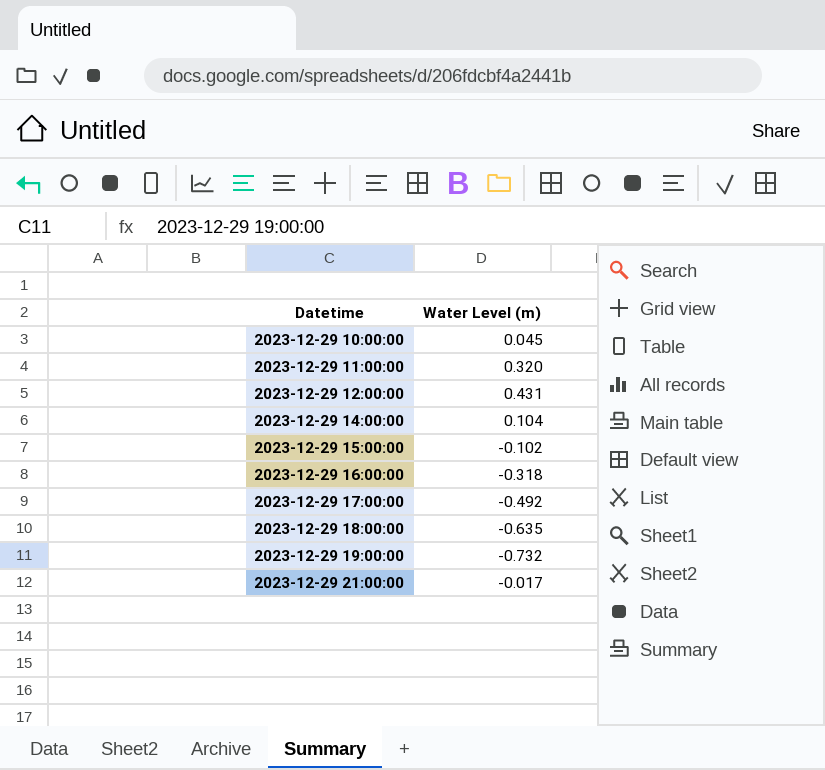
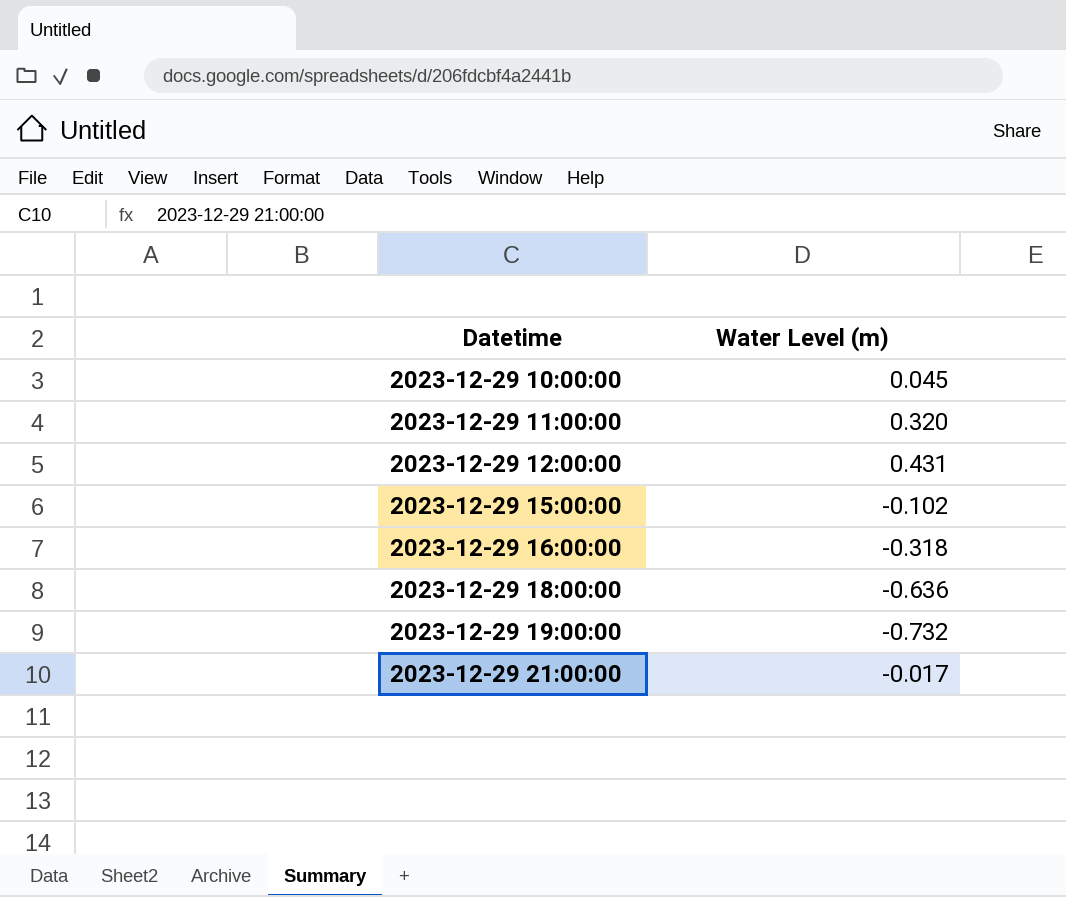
row 2023-12-29 14:00:00: 0.104 -> none
row 2023-12-29 17:00:00: -0.492 -> none
2023-12-29 18:00:00 | Water Level (m): -0.635 -> -0.636

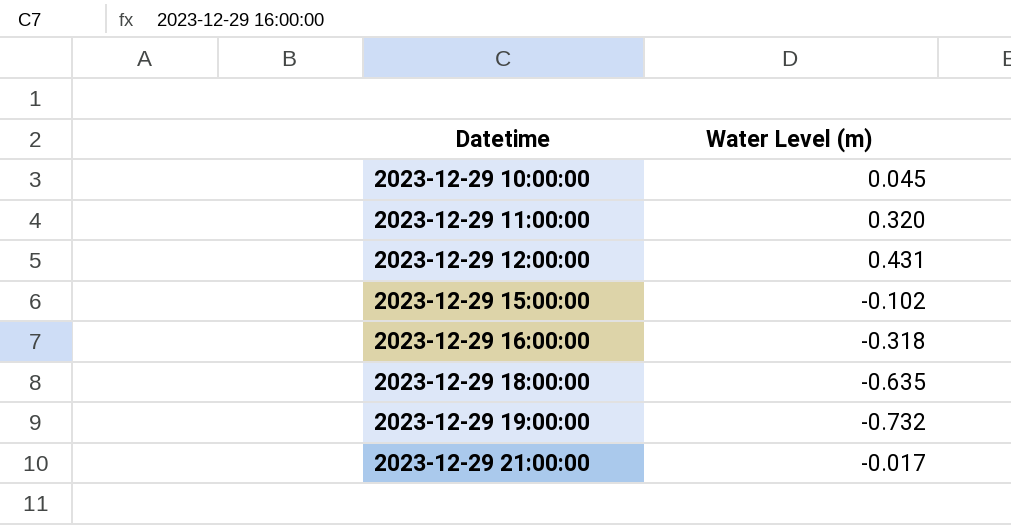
2023-12-29 18:00:00 | Water Level (m): -0.636 -> -0.635

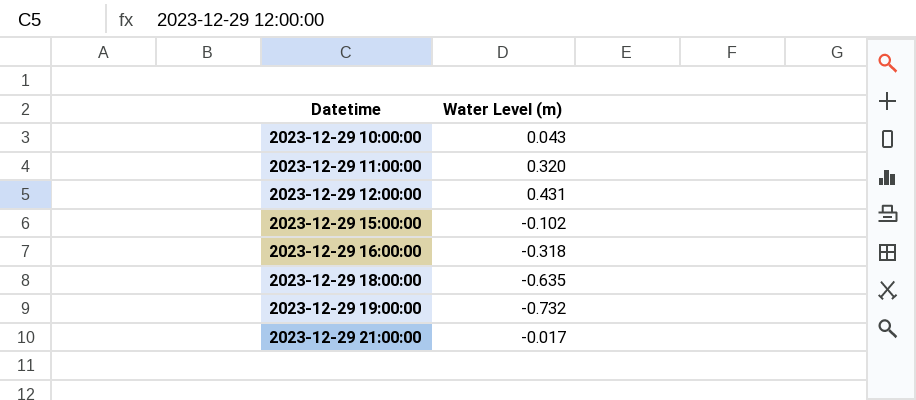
2023-12-29 10:00:00 | Water Level (m): 0.045 -> 0.043

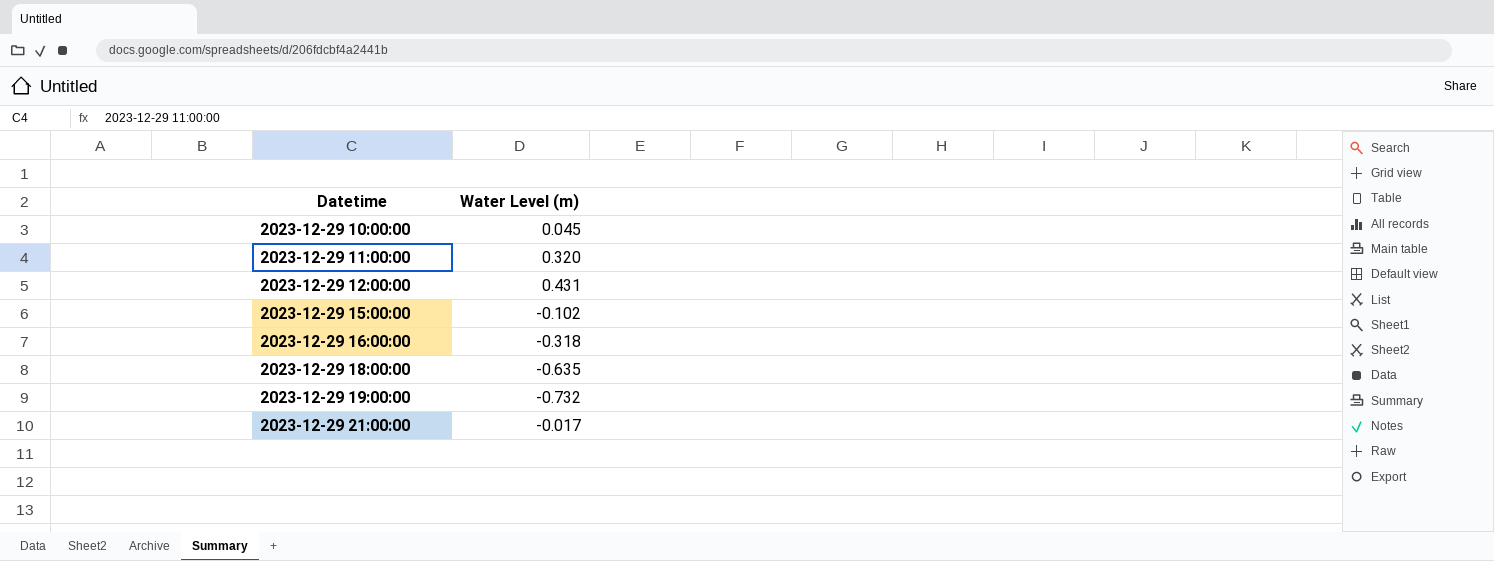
2023-12-29 10:00:00 | Water Level (m): 0.043 -> 0.045

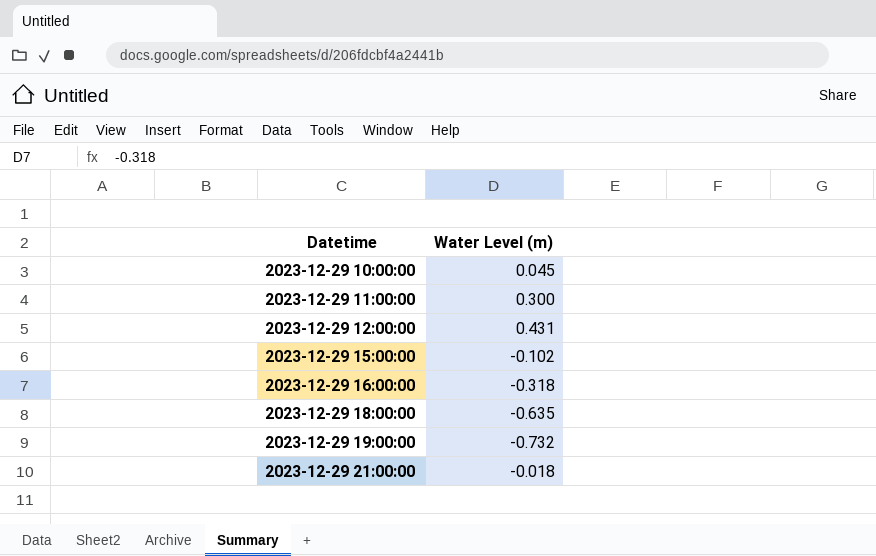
2023-12-29 11:00:00 | Water Level (m): 0.320 -> 0.300
2023-12-29 21:00:00 | Water Level (m): -0.017 -> -0.018

